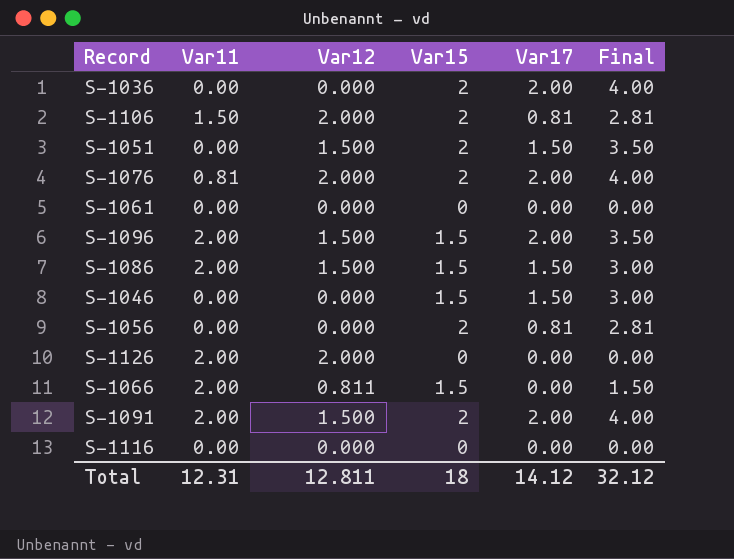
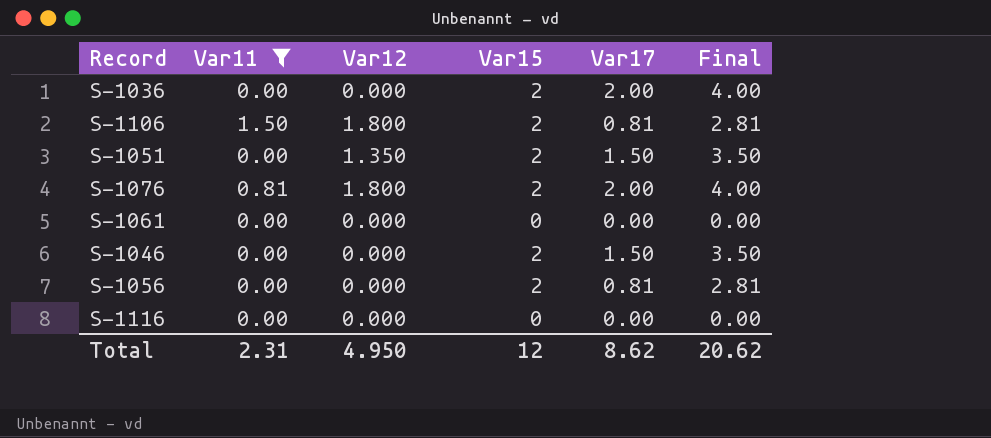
filter: none -> Var11 != 2.00
S-1106 | Var12: 2.000 -> 1.800
S-1051 | Var12: 1.500 -> 1.350
S-1076 | Var12: 2.000 -> 1.800
S-1046 | Var15: 1.5 -> 2
S-1046 | Final: 3.00 -> 3.50
Total | Var11: 12.31 -> 2.31
Total | Var12: 12.811 -> 4.950
Total | Var15: 18 -> 12
Total | Var17: 14.12 -> 8.62
Total | Final: 32.12 -> 20.62

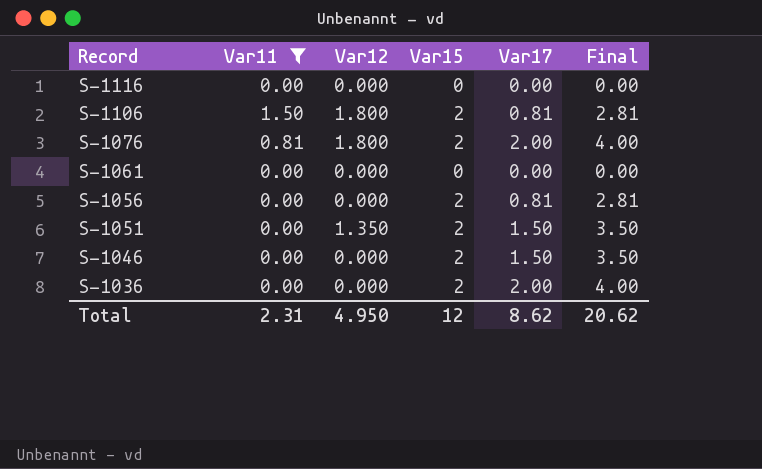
row order: none -> Record descending

